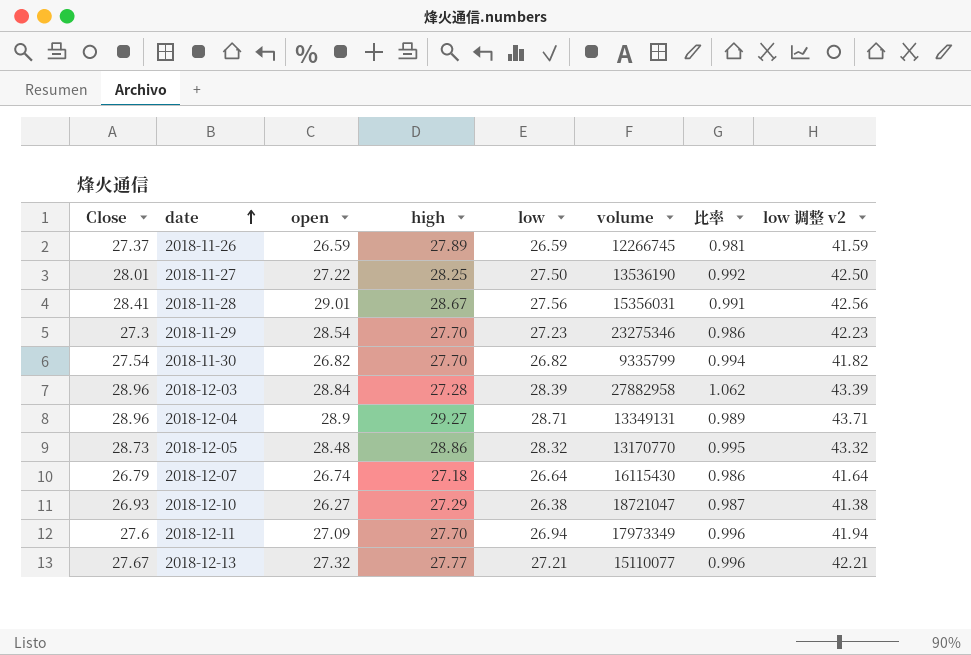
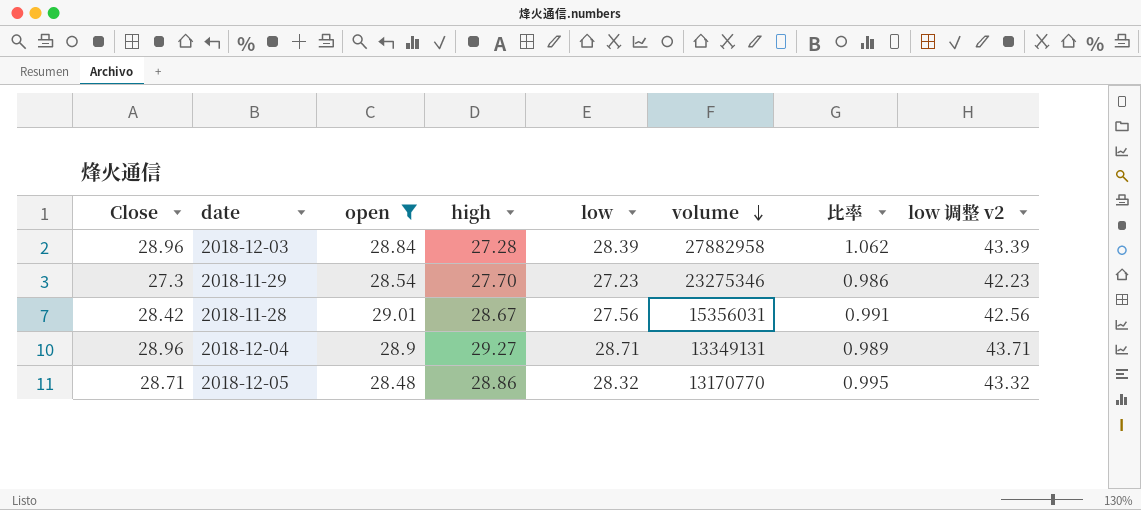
filter: none -> open >= 28.48
row order: date ascending -> volume descending
2018-11-28 | Close: 28.41 -> 28.42
2018-12-05 | Close: 28.73 -> 28.71

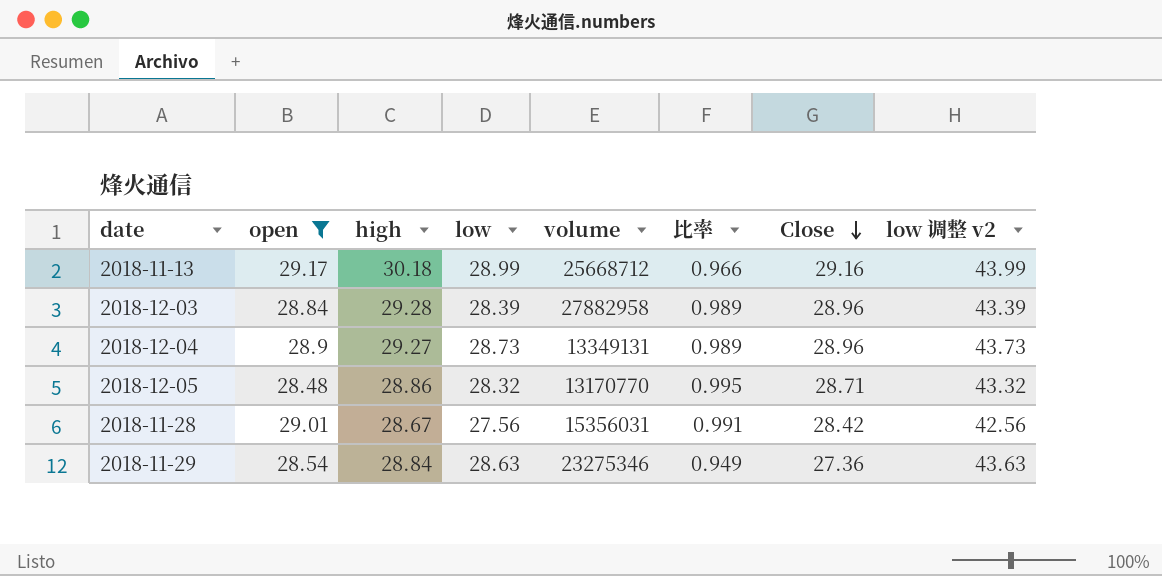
row order: volume descending -> Close descending
column Close | position: 1 -> 7
row 2018-11-13: none -> 29.17 | 30.18 | 28.99 | 25668712 | 0.966 | 29.16 | 43.99
2018-12-03 | high: 27.28 -> 29.28
2018-12-03 | 比率: 1.062 -> 0.989
2018-12-04 | low: 28.71 -> 28.73
2018-12-04 | low 调整 v2: 43.71 -> 43.73
2018-11-29 | high: 27.70 -> 28.84
2018-11-29 | low: 27.23 -> 28.63
2018-11-29 | 比率: 0.986 -> 0.949
2018-11-29 | Close: 27.3 -> 27.36
2018-11-29 | low 调整 v2: 42.23 -> 43.63

